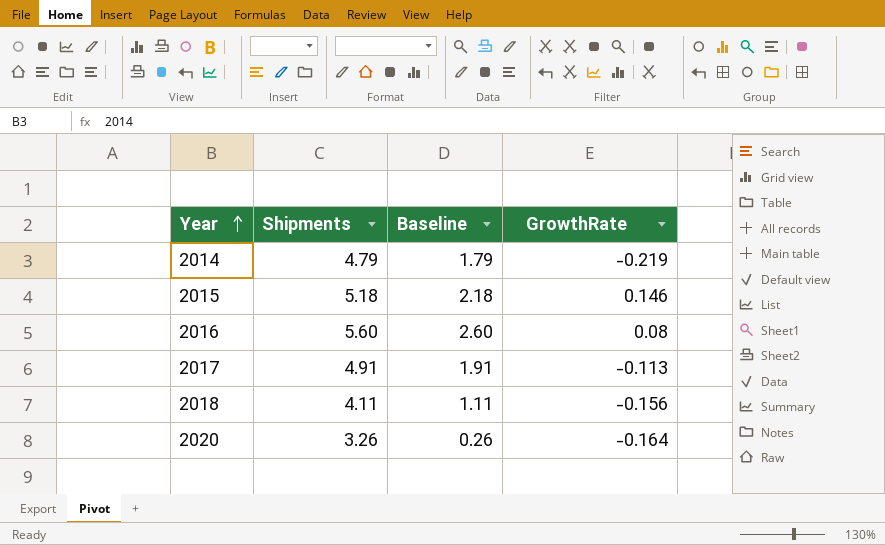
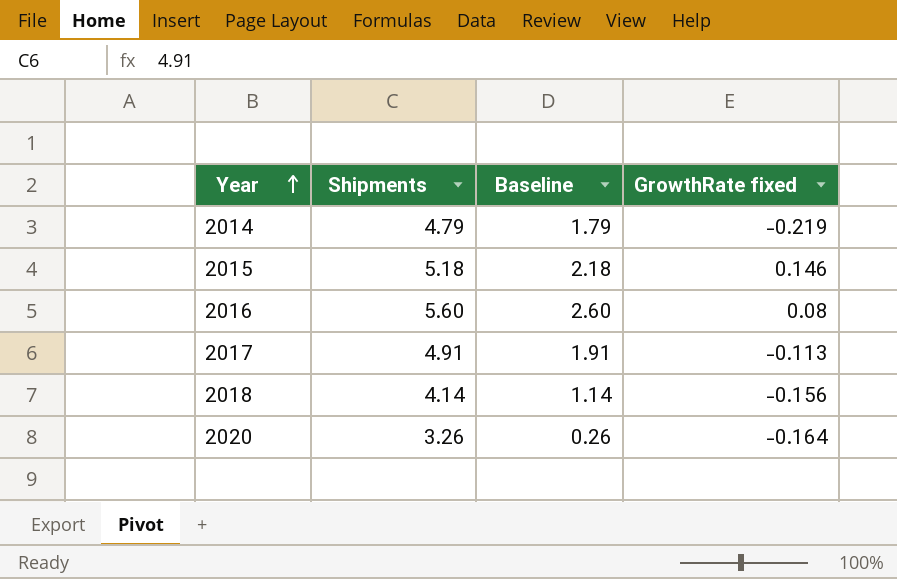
column name: GrowthRate -> GrowthRate fixed
2018 | Shipments: 4.11 -> 4.14
2018 | Baseline: 1.11 -> 1.14

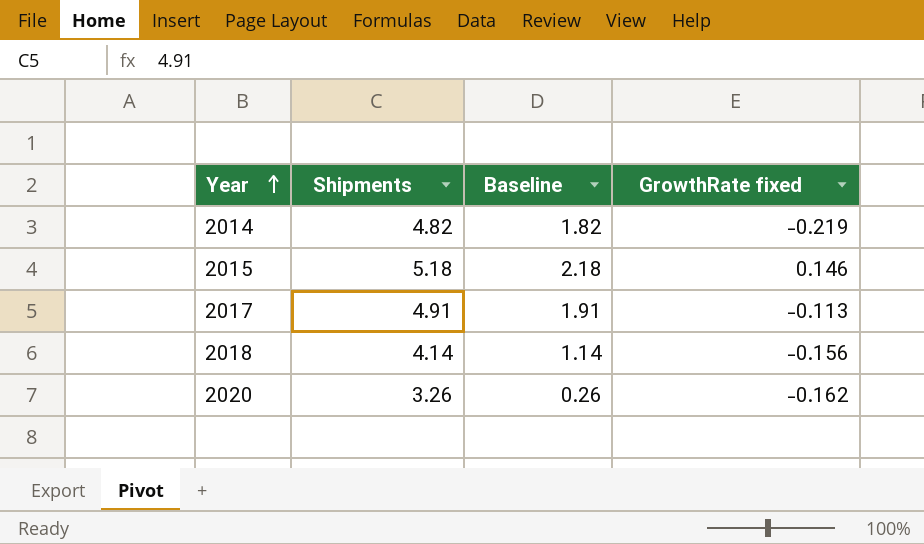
row 2016: 5.60 | 2.60 | 0.08 -> none
2014 | Shipments: 4.79 -> 4.82
2014 | Baseline: 1.79 -> 1.82
2020 | GrowthRate fixed: -0.164 -> -0.162

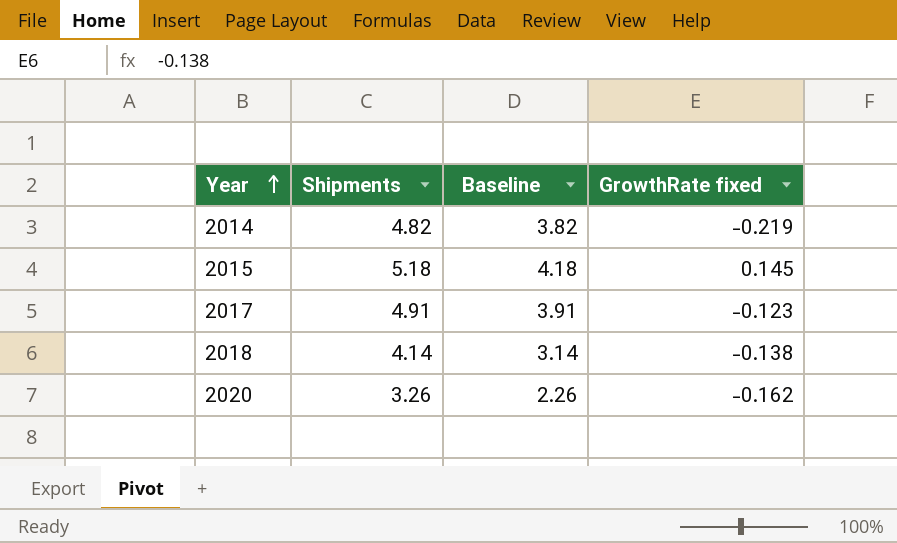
column Baseline | formula: [Shipments] - 3 -> [Shipments] - 1
2015 | GrowthRate fixed: 0.146 -> 0.145
2017 | GrowthRate fixed: -0.113 -> -0.123
2018 | GrowthRate fixed: -0.156 -> -0.138

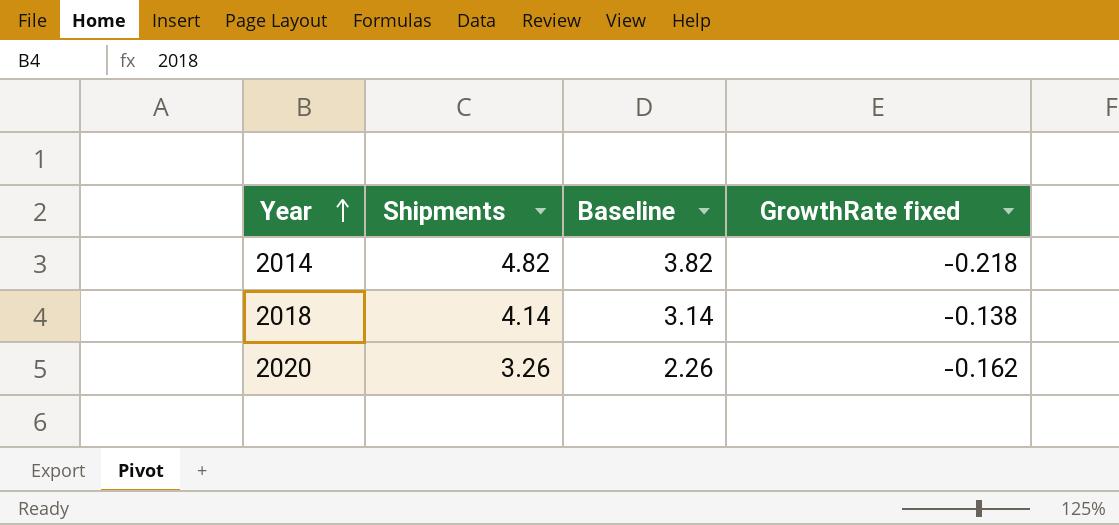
row 2015: 5.18 | 4.18 | 0.145 -> none
row 2017: 4.91 | 3.91 | -0.123 -> none
2014 | GrowthRate fixed: -0.219 -> -0.218

